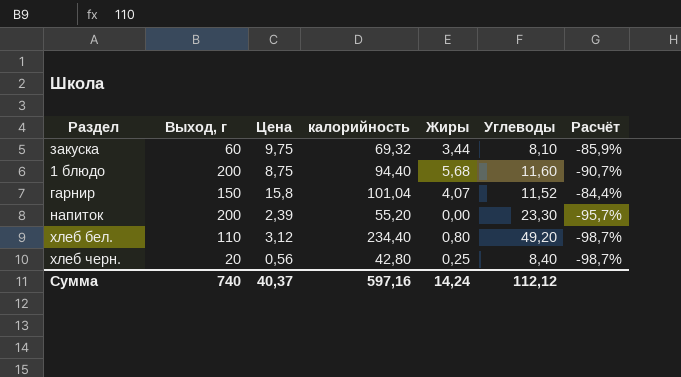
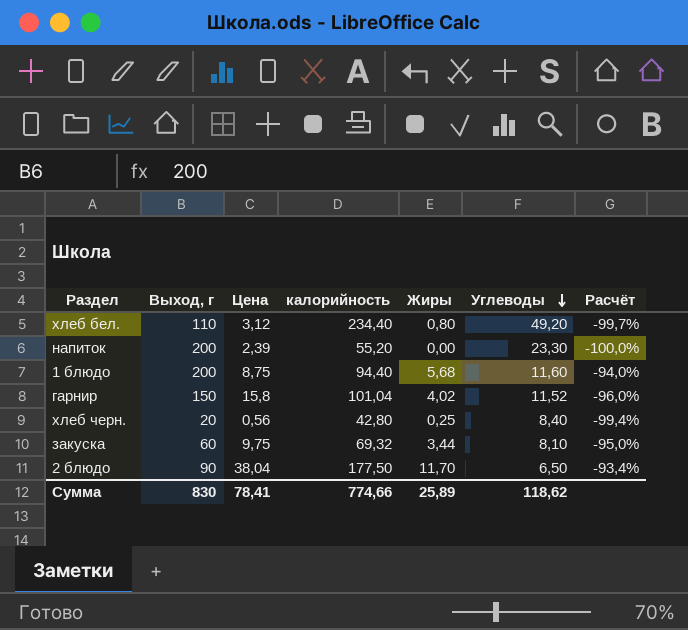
row order: none -> Углеводы descending
column Расчёт | formula: ([Цена] - [калорийность]) / [калорийность] -> ([Жиры] - [калорийность]) / [калорийность]
гарнир | Жиры: 4,07 -> 4,02
row 2 блюдо: none -> 90 | 38,04 | 177,50 | 11,70 | 6,50 | -93,4%
Сумма | Выход, г: 740 -> 830
Сумма | Цена: 40,37 -> 78,41
Сумма | калорийность: 597,16 -> 774,66
Сумма | Жиры: 14,24 -> 25,89
Сумма | Углеводы: 112,12 -> 118,62

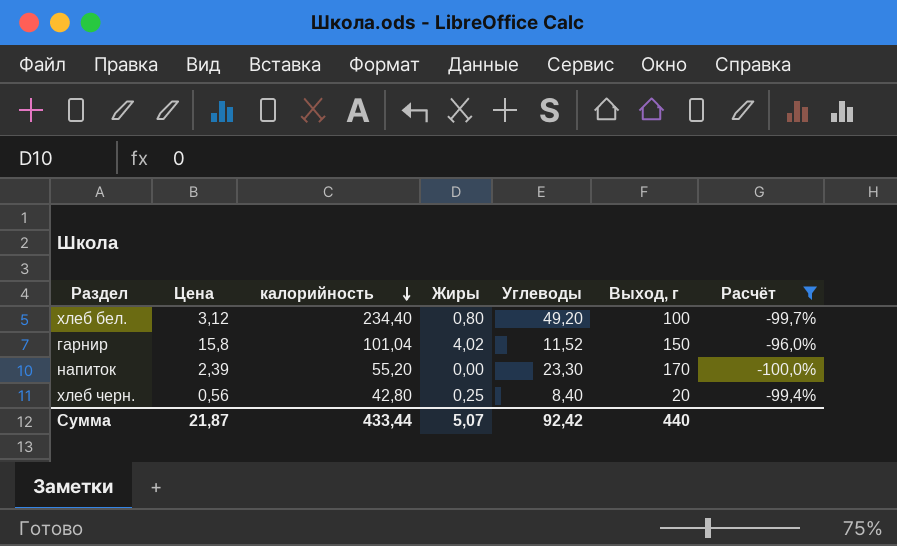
filter: none -> Расчёт <= -96,0%
row order: Углеводы descending -> калорийность descending
column Выход, г | position: 2 -> 6
хлеб бел. | Выход, г: 110 -> 100
напиток | Выход, г: 200 -> 170
Сумма | Цена: 78,41 -> 21,87
Сумма | калорийность: 774,66 -> 433,44
Сумма | Жиры: 25,89 -> 5,07
Сумма | Углеводы: 118,62 -> 92,42
Сумма | Выход, г: 830 -> 440

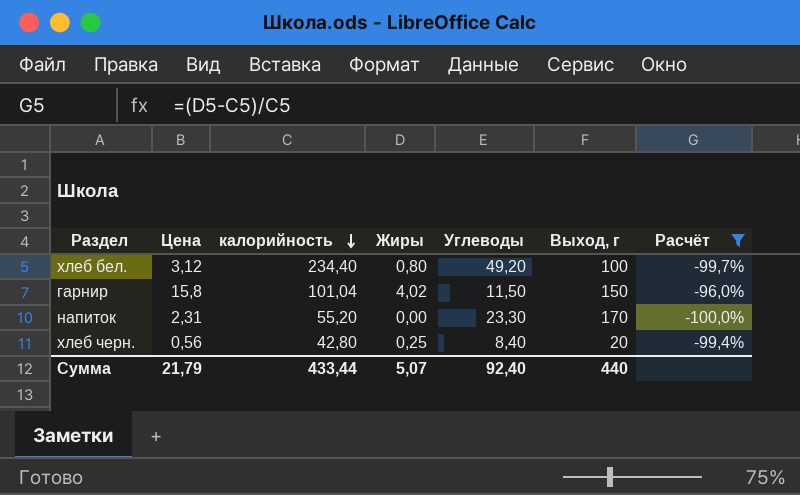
гарнир | Углеводы: 11,52 -> 11,50
напиток | Цена: 2,39 -> 2,31
Сумма | Цена: 21,87 -> 21,79
Сумма | Углеводы: 92,42 -> 92,40

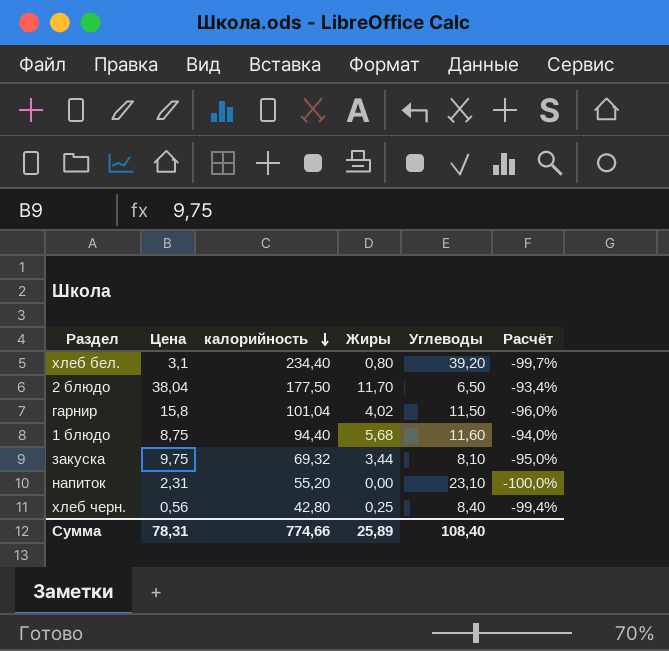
filter: Расчёт <= -96,0% -> none
column Выход, г | position: 6 -> none
хлеб бел. | Цена: 3,12 -> 3,1
хлеб бел. | Углеводы: 49,20 -> 39,20
напиток | Углеводы: 23,30 -> 23,10
Сумма | Цена: 21,79 -> 78,31
Сумма | калорийность: 433,44 -> 774,66
Сумма | Жиры: 5,07 -> 25,89
Сумма | Углеводы: 92,40 -> 108,40

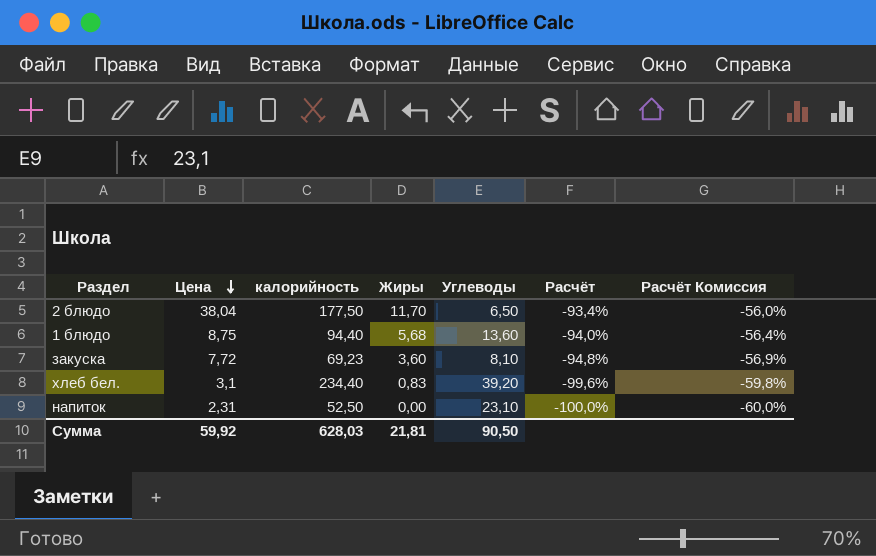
row order: калорийность descending -> Цена descending
column Расчёт Комиссия | formula: none -> [Расчёт] * 0,6
row гарнир: 15,8 | 101,04 | 4,02 | 11,50 | -96,0% -> none
row хлеб черн.: 0,56 | 42,80 | 0,25 | 8,40 | -99,4% -> none
1 блюдо | Углеводы: 11,60 -> 13,60
закуска | Цена: 9,75 -> 7,72
закуска | калорийность: 69,32 -> 69,23
закуска | Жиры: 3,44 -> 3,60
закуска | Расчёт: -95,0% -> -94,8%
хлеб бел. | Жиры: 0,80 -> 0,83
хлеб бел. | Расчёт: -99,7% -> -99,6%
напиток | калорийность: 55,20 -> 52,50
Сумма | Цена: 78,31 -> 59,92
Сумма | калорийность: 774,66 -> 628,03
Сумма | Жиры: 25,89 -> 21,81
Сумма | Углеводы: 108,40 -> 90,50

